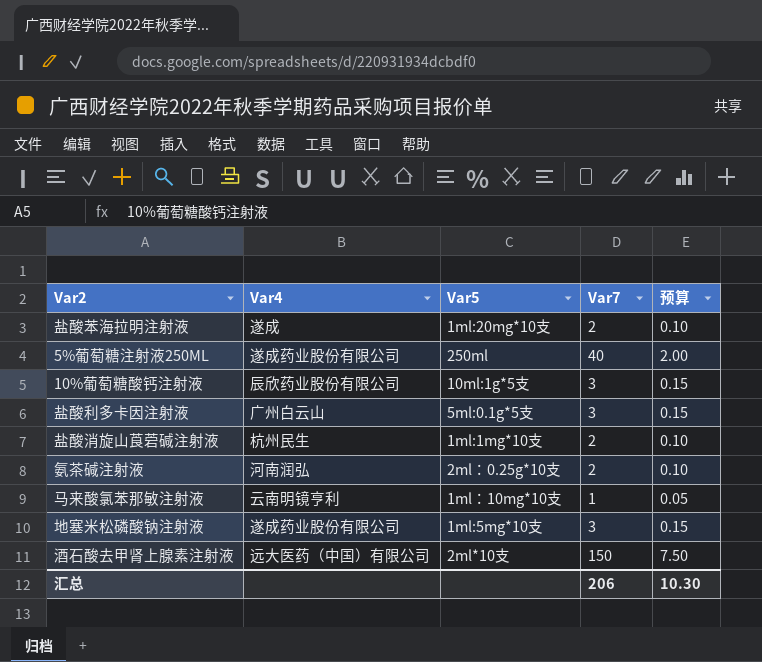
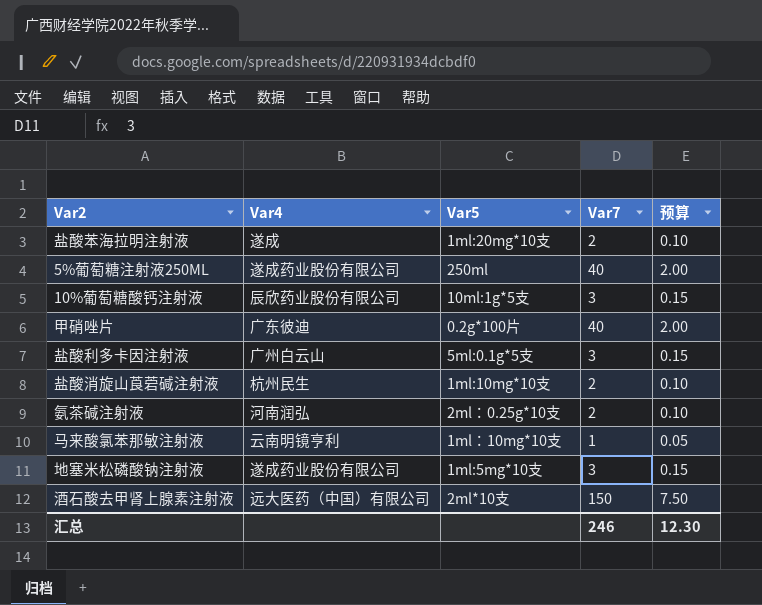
row 甲硝唑片: none -> 广东彼迪 | 0.2g*100片 | 40 | 2.00
盐酸消旋山莨菪碱注射液 | Var5: 1ml:1mg*10支 -> 1ml:10mg*10支
汇总 | Var7: 206 -> 246
汇总 | 预算: 10.30 -> 12.30

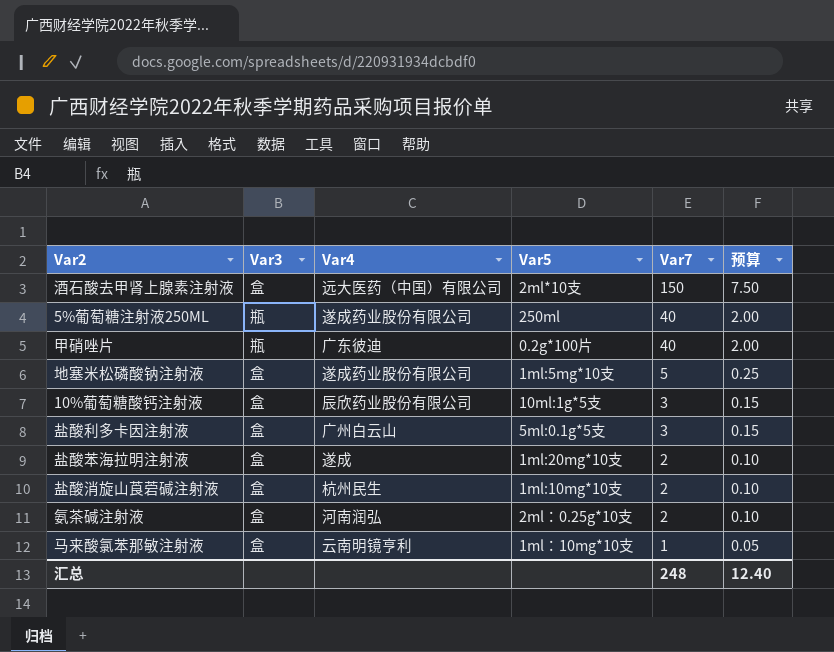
row order: none -> Var7 descending
column Var3 | position: none -> 2
地塞米松磷酸钠注射液 | Var7: 3 -> 5
地塞米松磷酸钠注射液 | 预算: 0.15 -> 0.25
汇总 | Var7: 246 -> 248
汇总 | 预算: 12.30 -> 12.40

